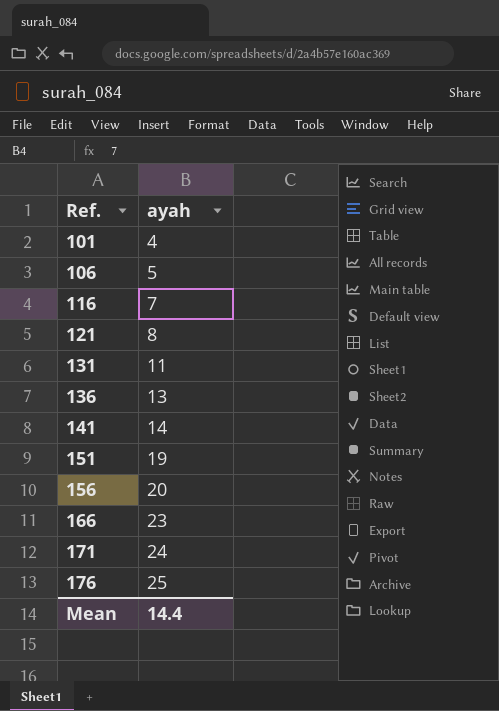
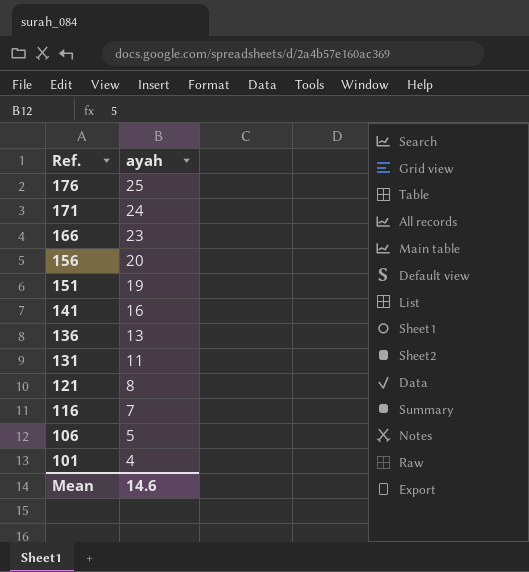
row order: Ref. ascending -> Ref. descending
141 | ayah: 14 -> 16
Mean | ayah: 14.4 -> 14.6

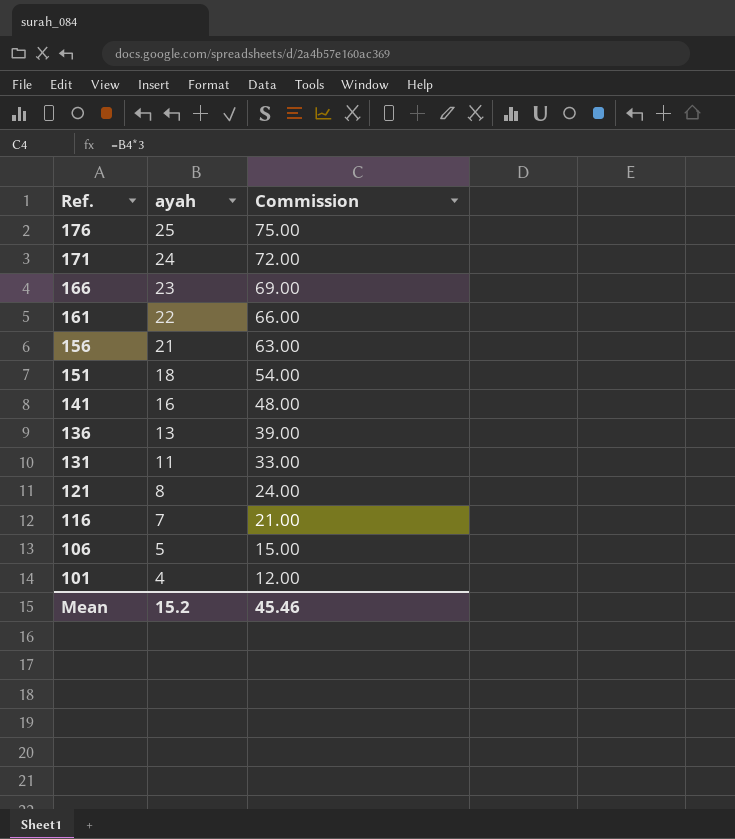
column Commission | formula: none -> [ayah] * 3
row 161: none -> 22 | 66.00
156 | ayah: 20 -> 21
151 | ayah: 19 -> 18
Mean | ayah: 14.6 -> 15.2

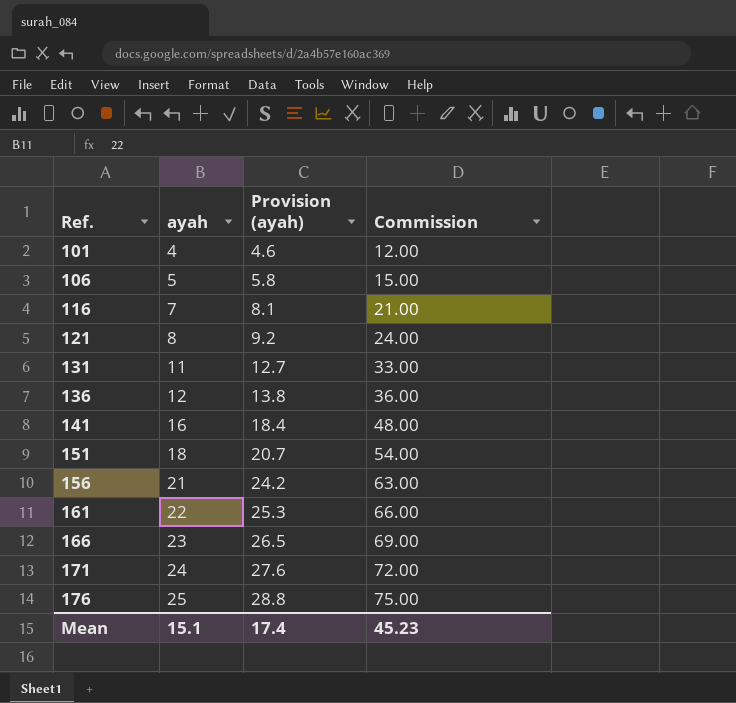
row order: Ref. descending -> Ref. ascending
column Provision (ayah) | formula: none -> [ayah] * 1.15
136 | ayah: 13 -> 12
136 | Commission: 39.00 -> 36.00
Mean | ayah: 15.2 -> 15.1
Mean | Commission: 45.46 -> 45.23

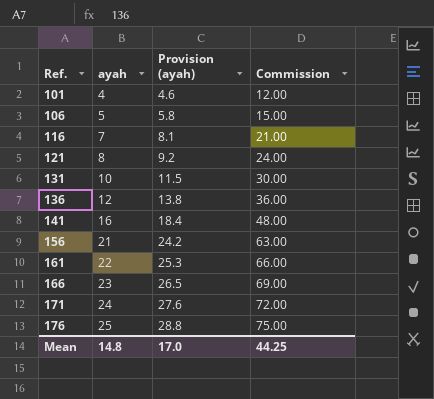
row 151: 18 | 20.7 | 54.00 -> none
131 | ayah: 11 -> 10
131 | Provision (ayah): 12.7 -> 11.5
131 | Commission: 33.00 -> 30.00
Mean | ayah: 15.1 -> 14.8
Mean | Provision (ayah): 17.4 -> 17.0
Mean | Commission: 45.23 -> 44.25

